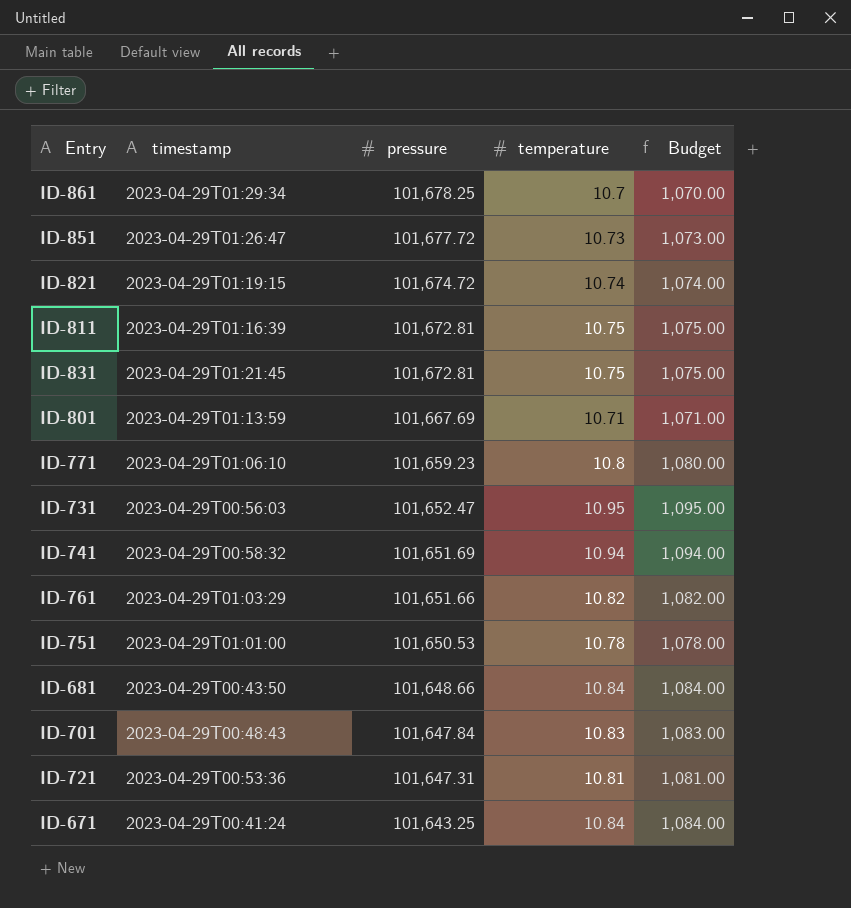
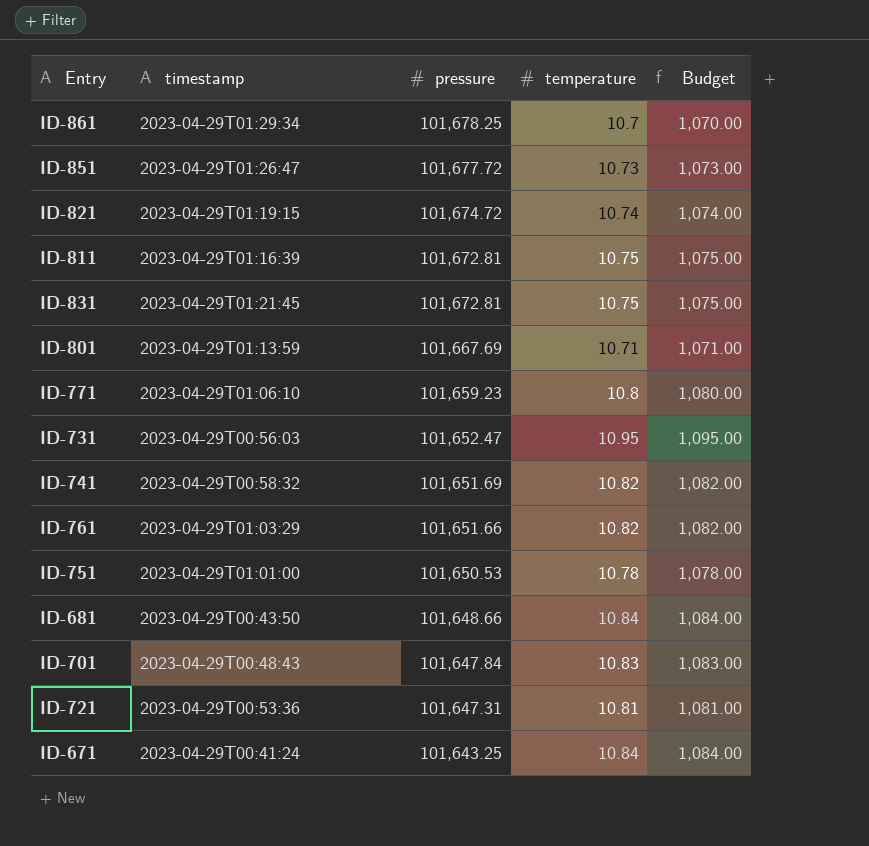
ID-741 | temperature: 10.94 -> 10.82
ID-741 | Budget: 1,094.00 -> 1,082.00

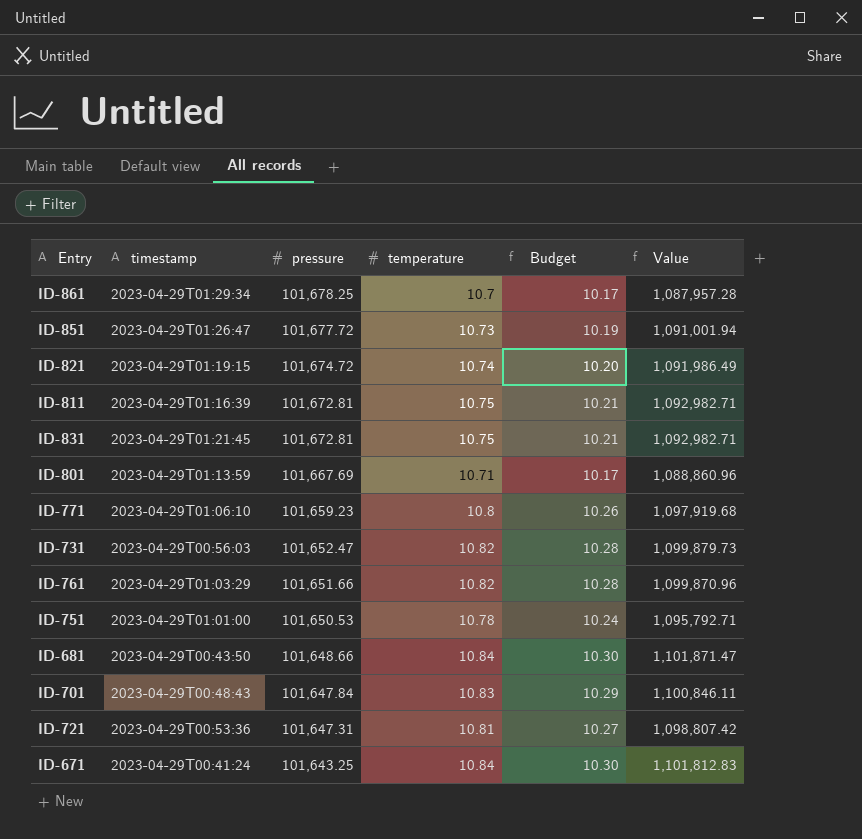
column Budget | formula: [temperature] * 100 -> [temperature] * 0.95
column Value | formula: none -> [pressure] * [temperature]
row ID-741: 2023-04-29T00:58:32 | 101,651.69 | 10.82 | 1,082.00 -> none
ID-731 | temperature: 10.95 -> 10.82

